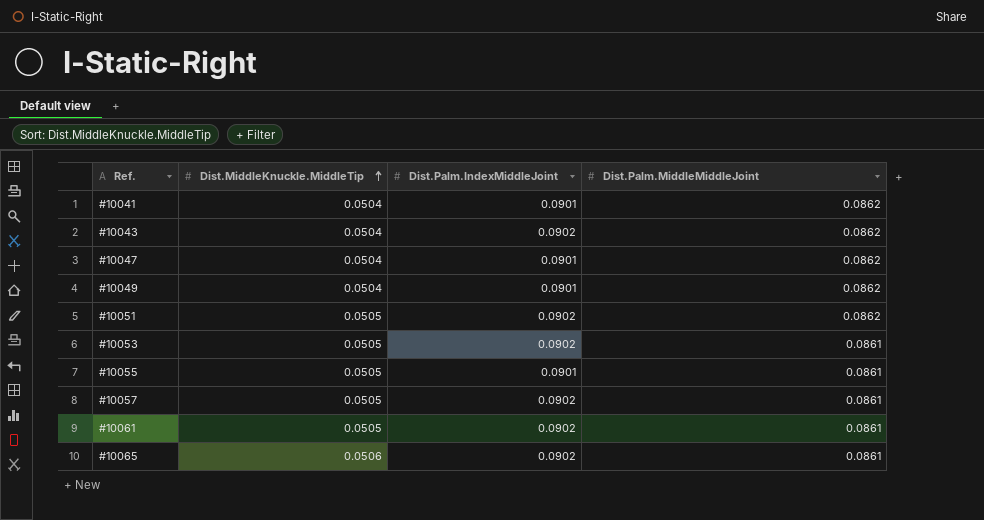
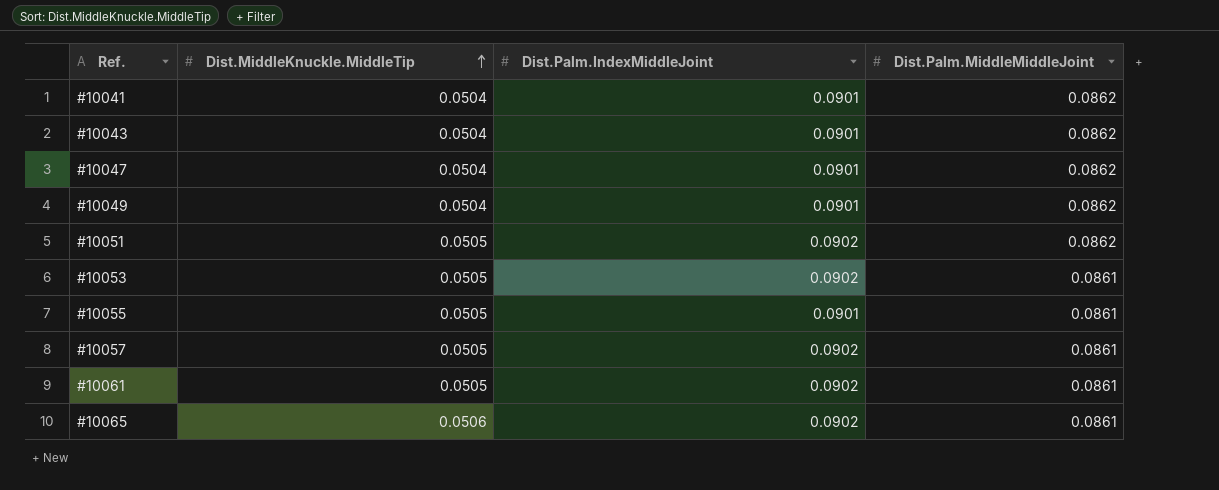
#10043 | Dist.Palm.IndexMiddleJoint: 0.0902 -> 0.0901

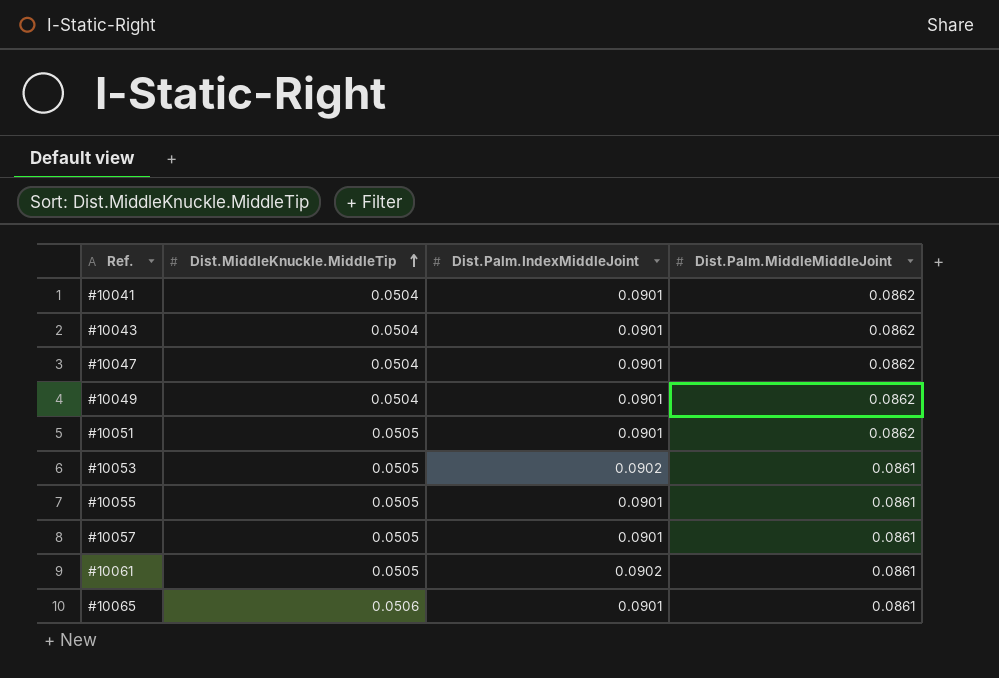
#10051 | Dist.Palm.IndexMiddleJoint: 0.0902 -> 0.0901
#10057 | Dist.Palm.IndexMiddleJoint: 0.0902 -> 0.0901
#10065 | Dist.Palm.IndexMiddleJoint: 0.0902 -> 0.0901

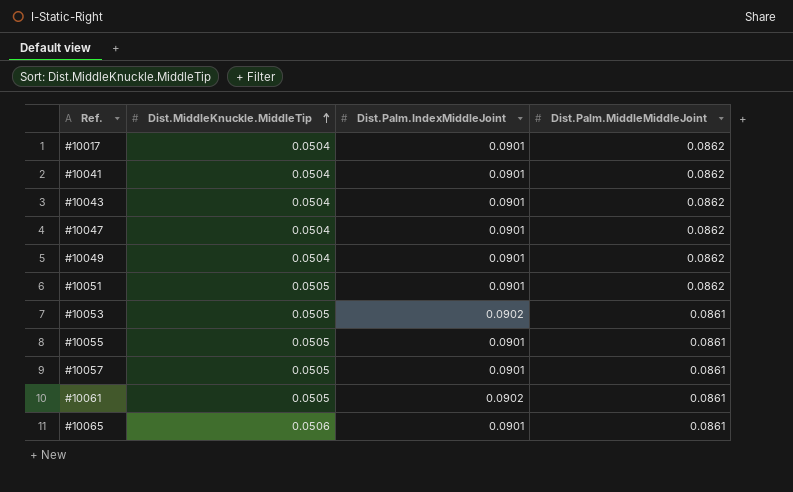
row #10017: none -> 0.0504 | 0.0901 | 0.0862

